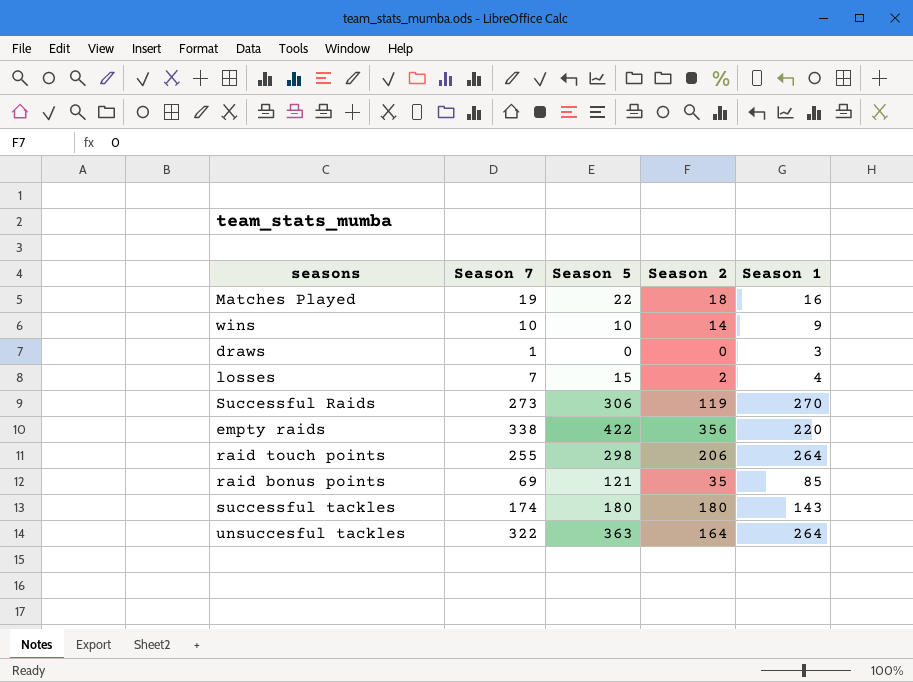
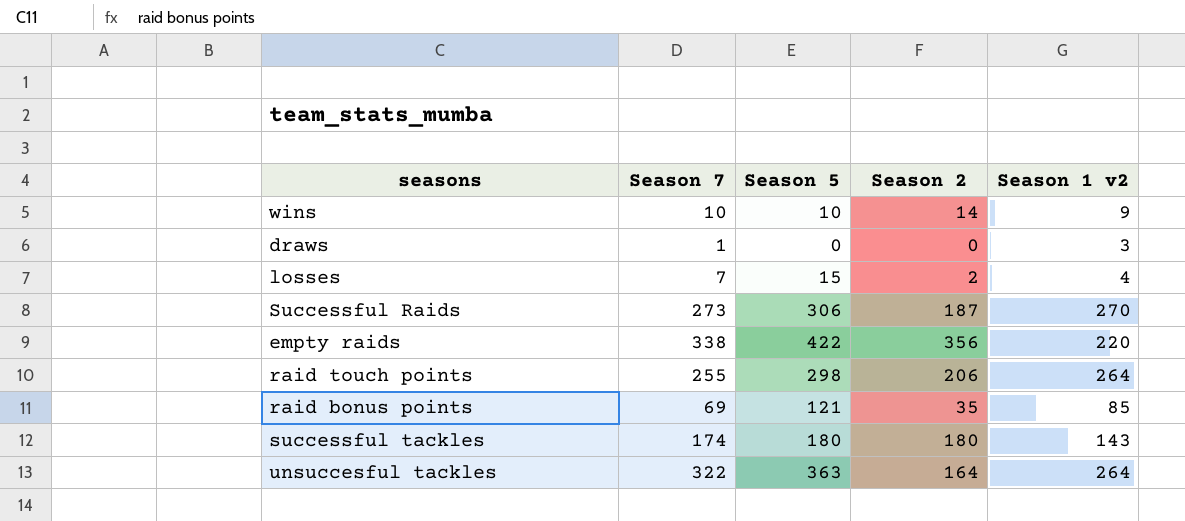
column name: Season 1 -> Season 1 v2
row Matches Played: 19 | 22 | 18 | 16 -> none
Successful Raids | Season 2: 119 -> 187

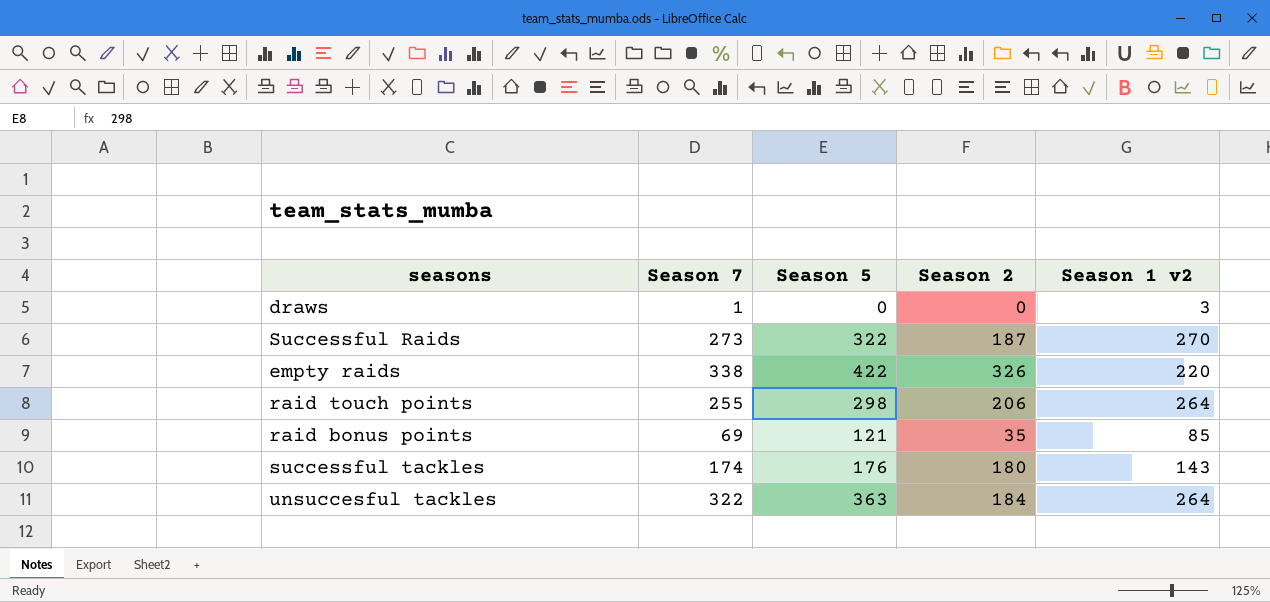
row wins: 10 | 10 | 14 | 9 -> none
row losses: 7 | 15 | 2 | 4 -> none
Successful Raids | Season 5: 306 -> 322
empty raids | Season 2: 356 -> 326
successful tackles | Season 5: 180 -> 176
unsuccesful tackles | Season 2: 164 -> 184

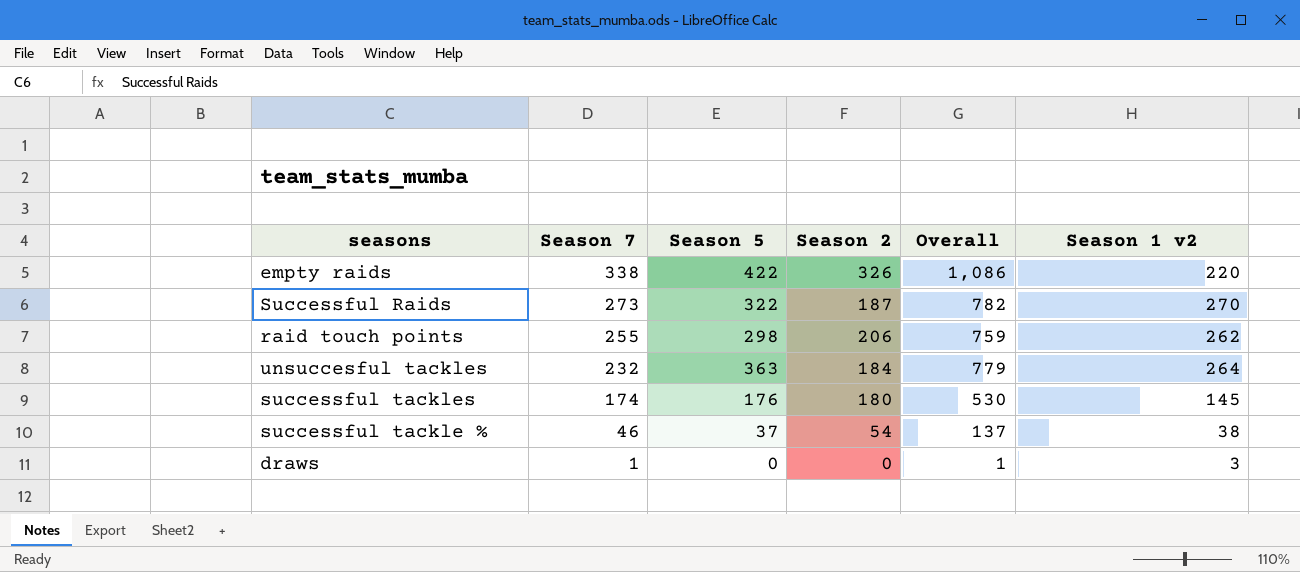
row order: none -> Season 7 descending
column Overall | formula: none -> [Season 7] + [Season 5] + [Season 2]
row raid bonus points: 69 | 121 | 35 | 85 -> none
raid touch points | Season 1 v2: 264 -> 262
unsuccesful tackles | Season 7: 322 -> 232
successful tackles | Season 1 v2: 143 -> 145
row successful tackle %: none -> 46 | 37 | 54 | 137 | 38

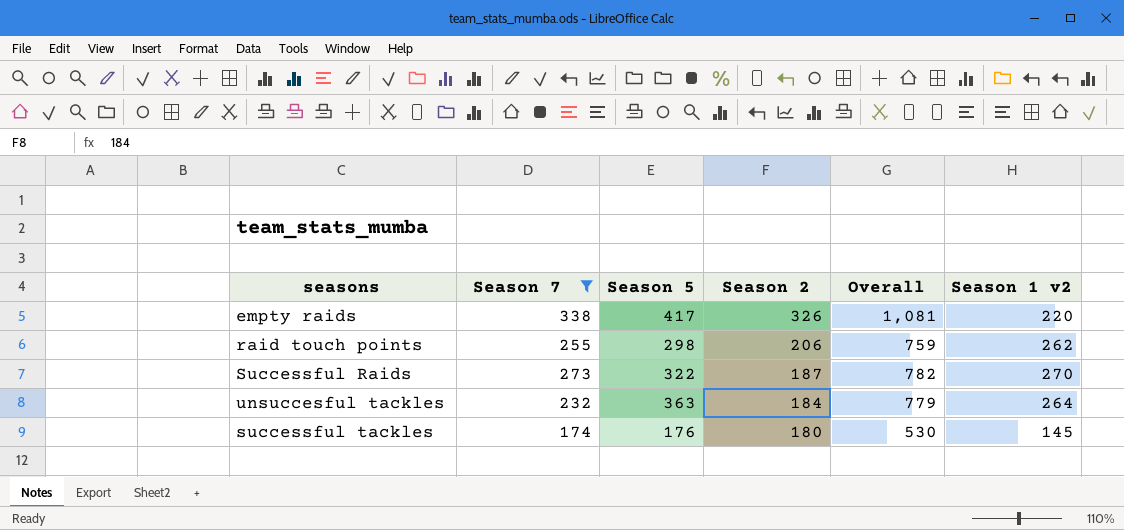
filter: none -> Season 7 >= 174
row order: Season 7 descending -> Season 2 descending
empty raids | Season 5: 422 -> 417
empty raids | Overall: 1,086 -> 1,081

